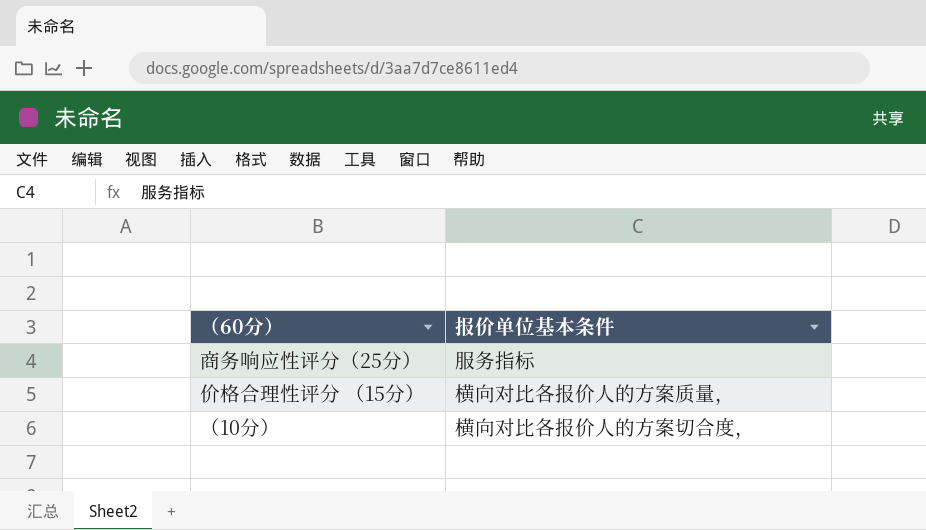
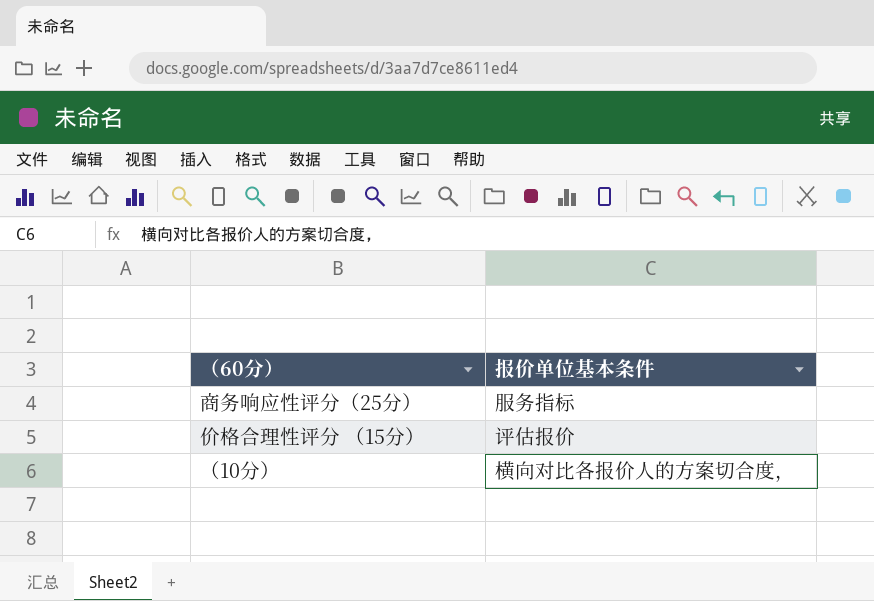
价格合理性评分 （15分） | 报价单位基本条件: 横向对比各报价人的方案质量， -> 评估报价

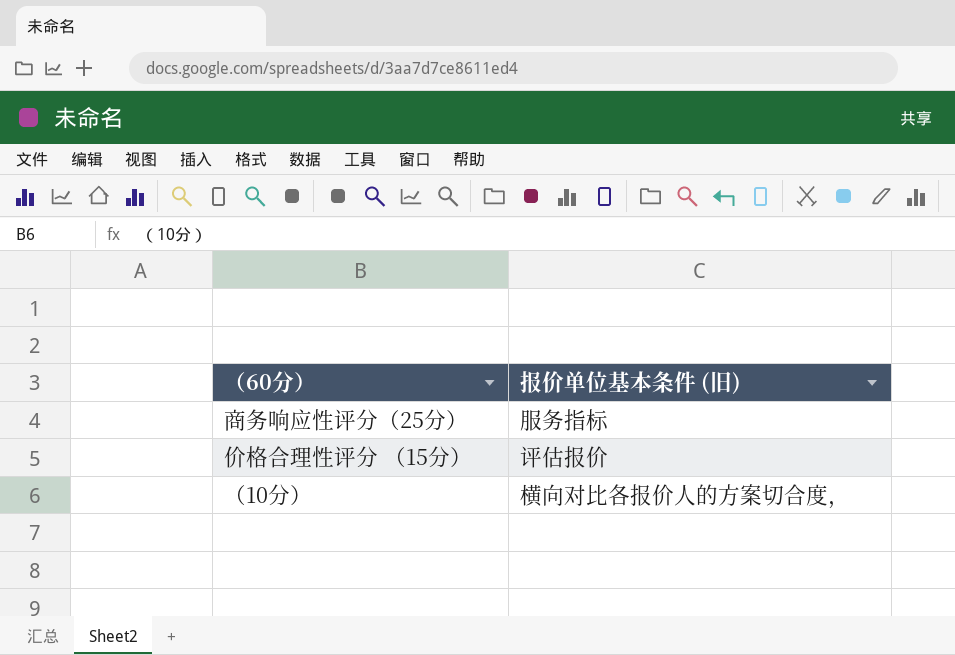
column name: 报价单位基本条件 -> 报价单位基本条件 (旧)

